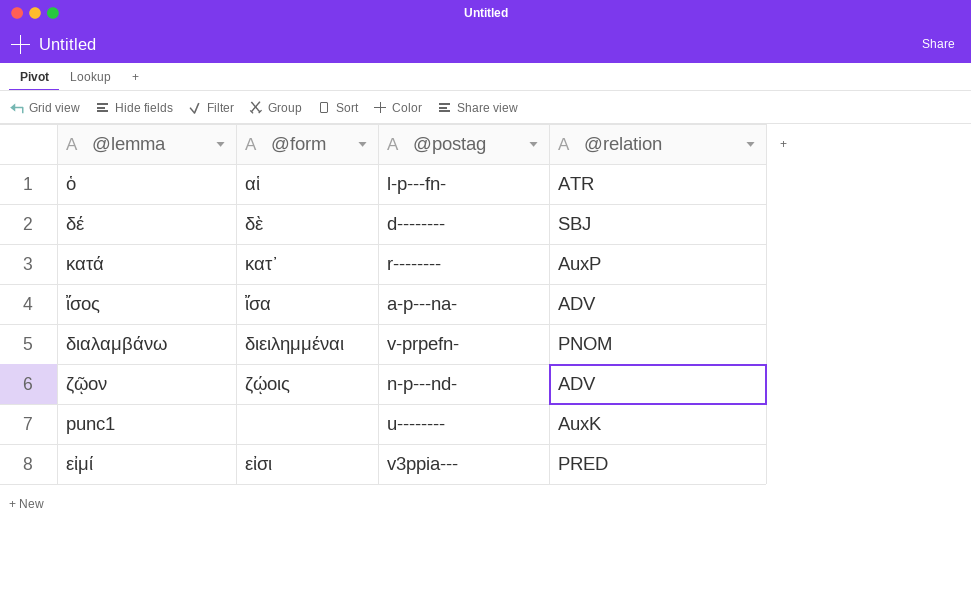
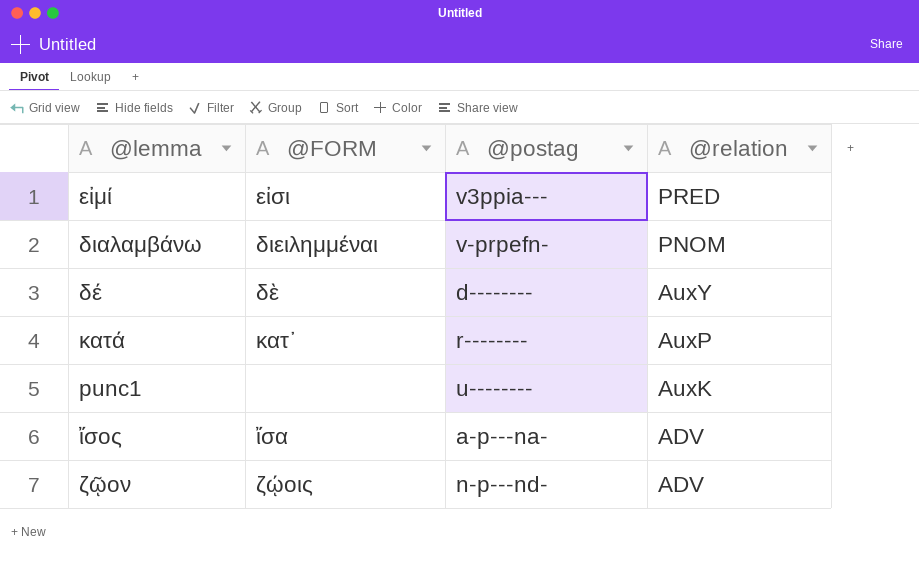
row order: none -> @relation descending
column name: @form -> @FORM
row ὁ: αἱ | l-p---fn- | ATR -> none
δέ | @relation: SBJ -> AuxY

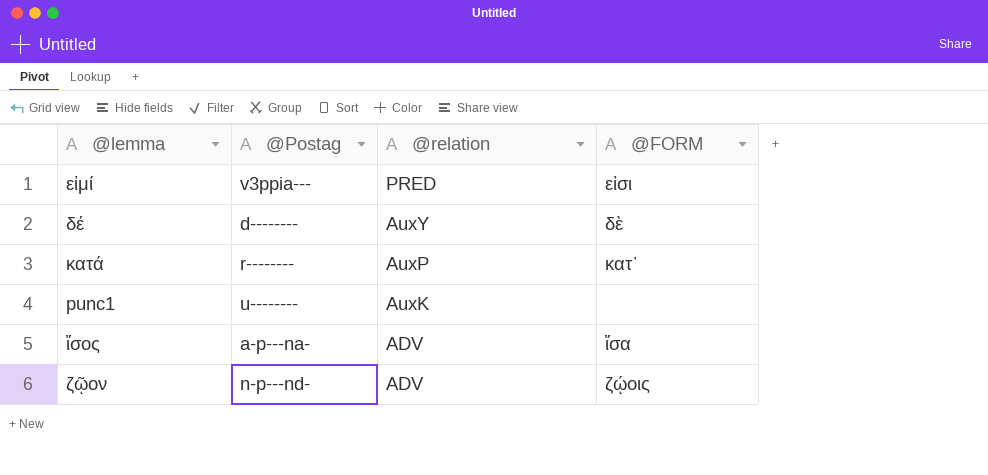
column name: @postag -> @Postag
column @FORM | position: 2 -> 4
row διαλαμβάνω: διειλημμέναι | v-prpefn- | PNOM -> none

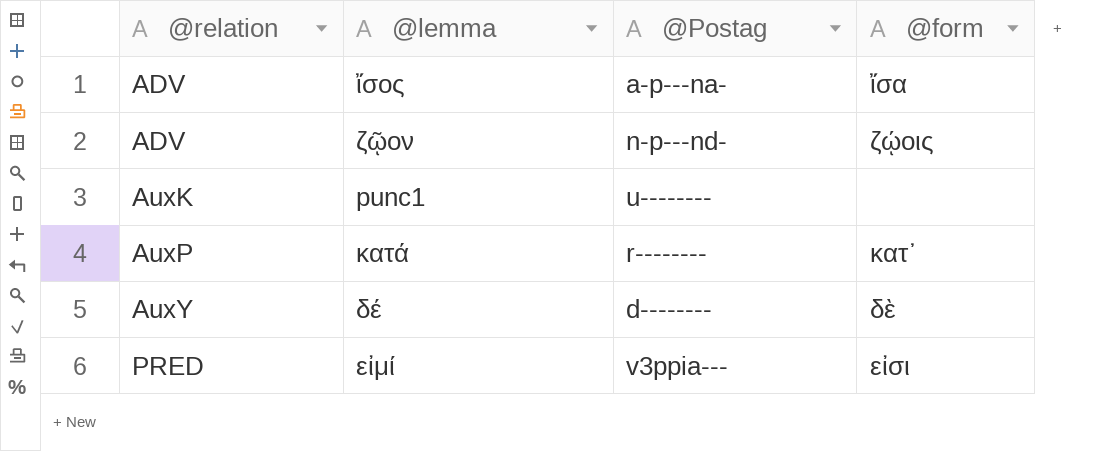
row order: @relation descending -> @relation ascending
column @relation | position: 3 -> 1
column name: @FORM -> @form

